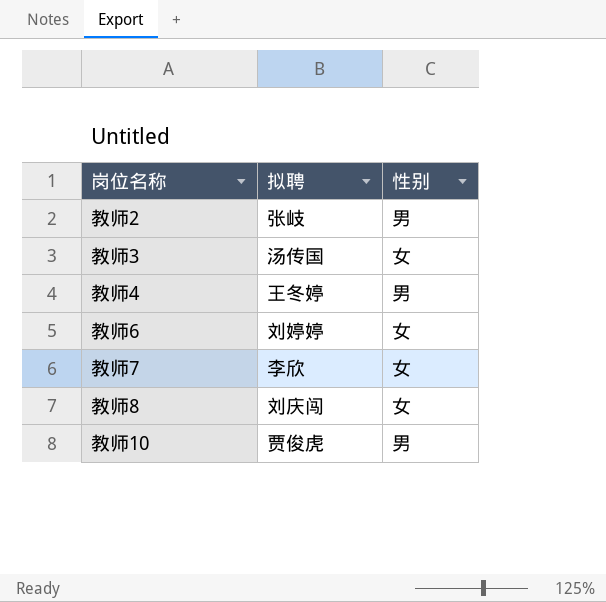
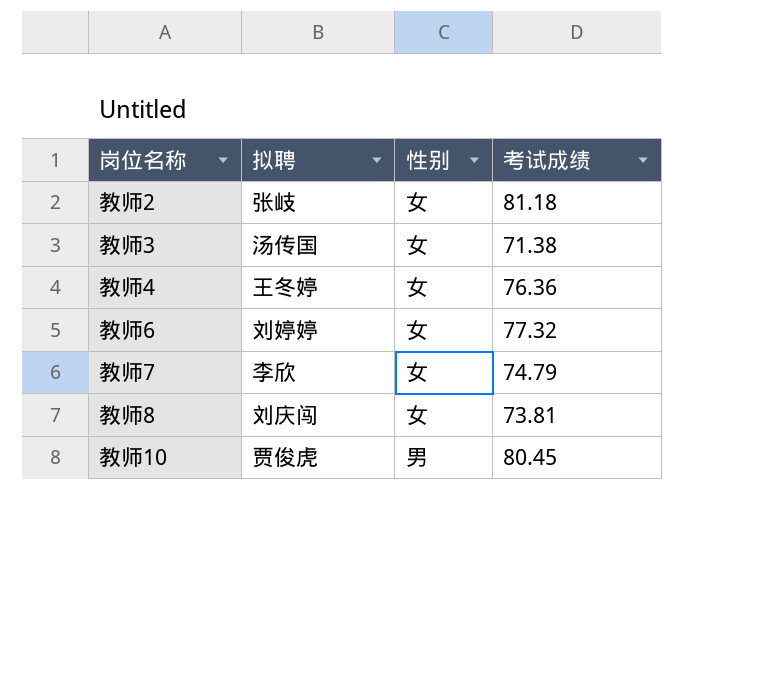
column 考试成绩 | position: none -> 4
教师2 | 性别: 男 -> 女
教师4 | 性别: 男 -> 女

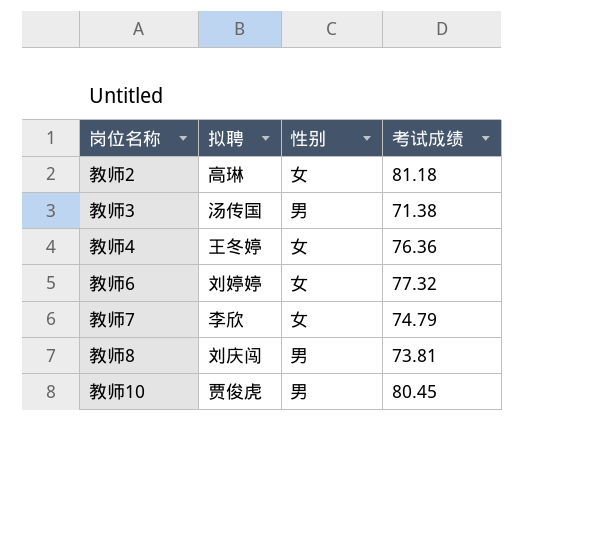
教师2 | 拟聘: 张岐 -> 高琳
教师3 | 性别: 女 -> 男
教师8 | 性别: 女 -> 男

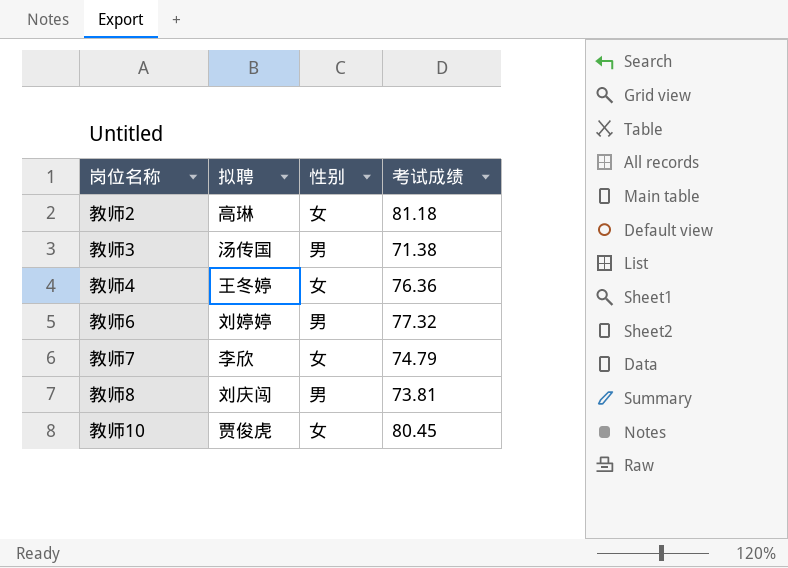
教师6 | 性别: 女 -> 男
教师10 | 性别: 男 -> 女

